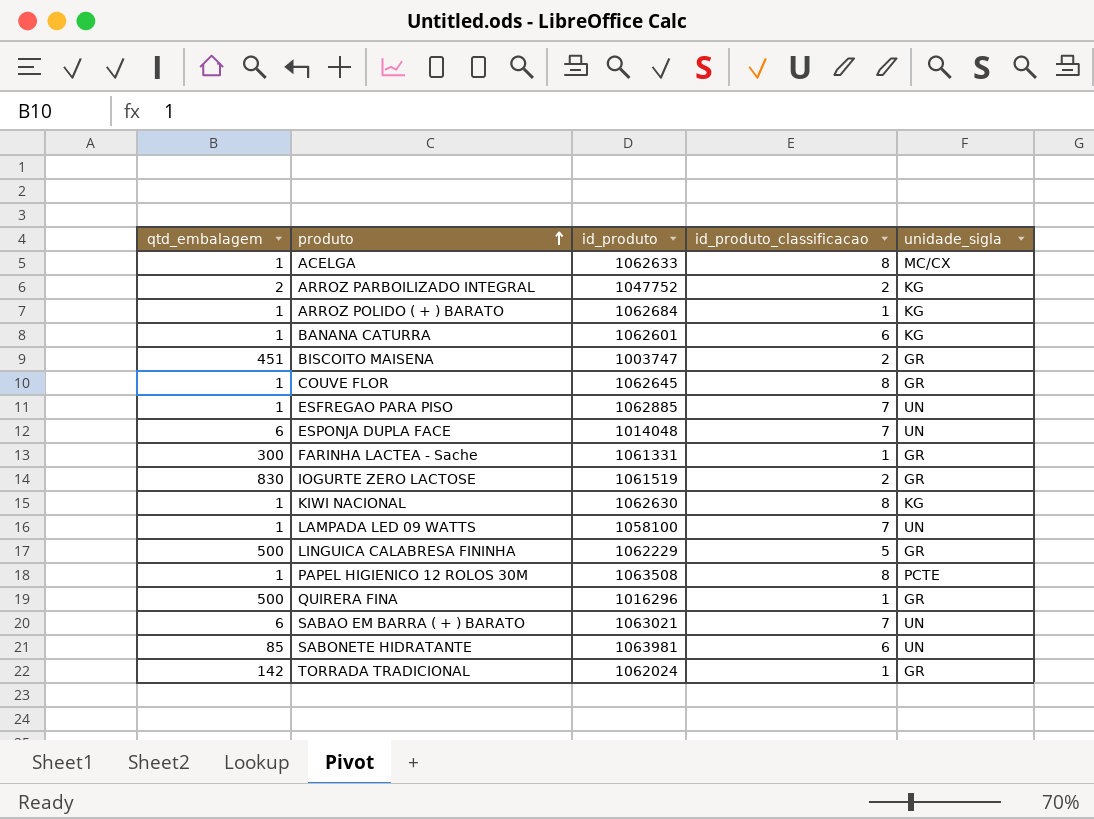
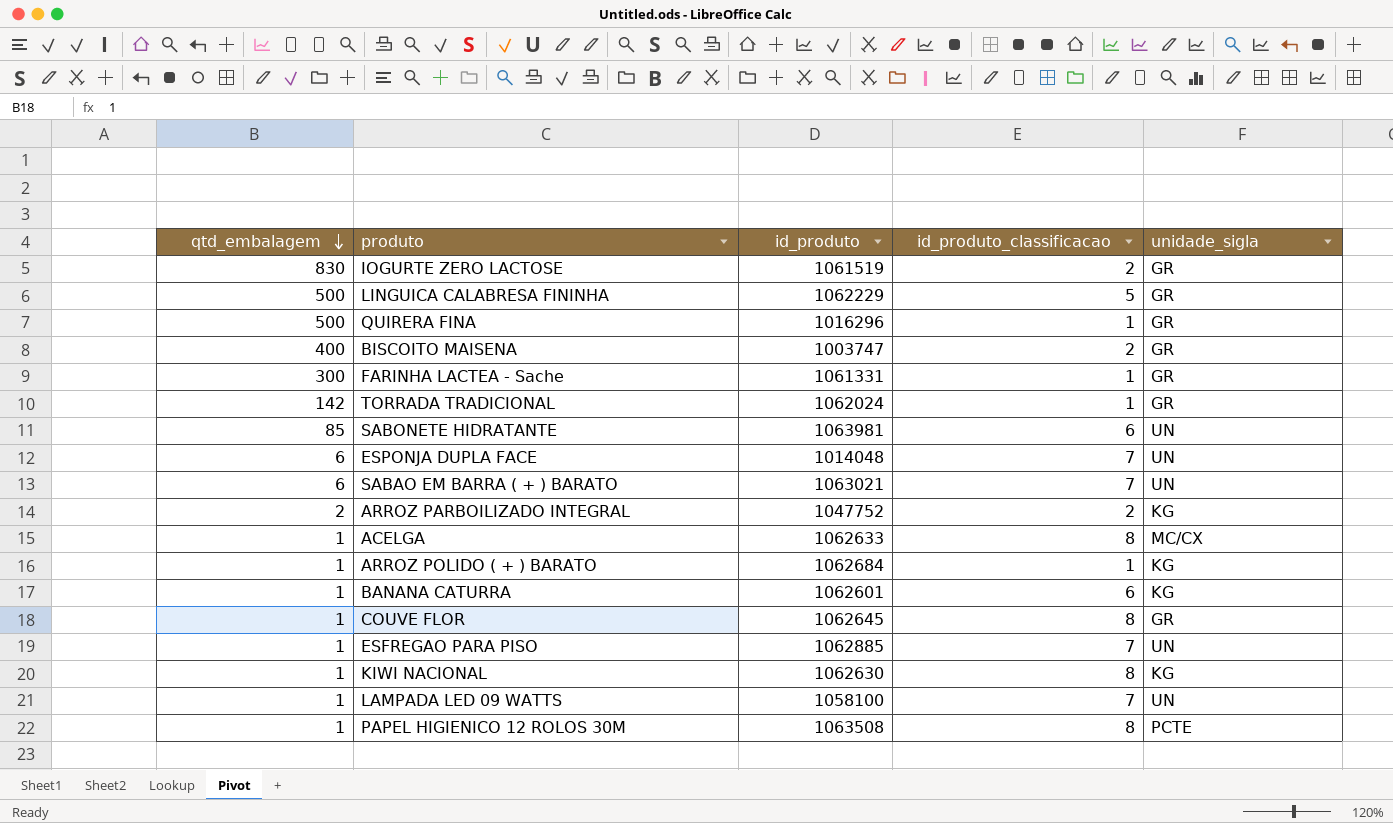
row order: produto ascending -> qtd_embalagem descending
BISCOITO MAISENA | qtd_embalagem: 451 -> 400

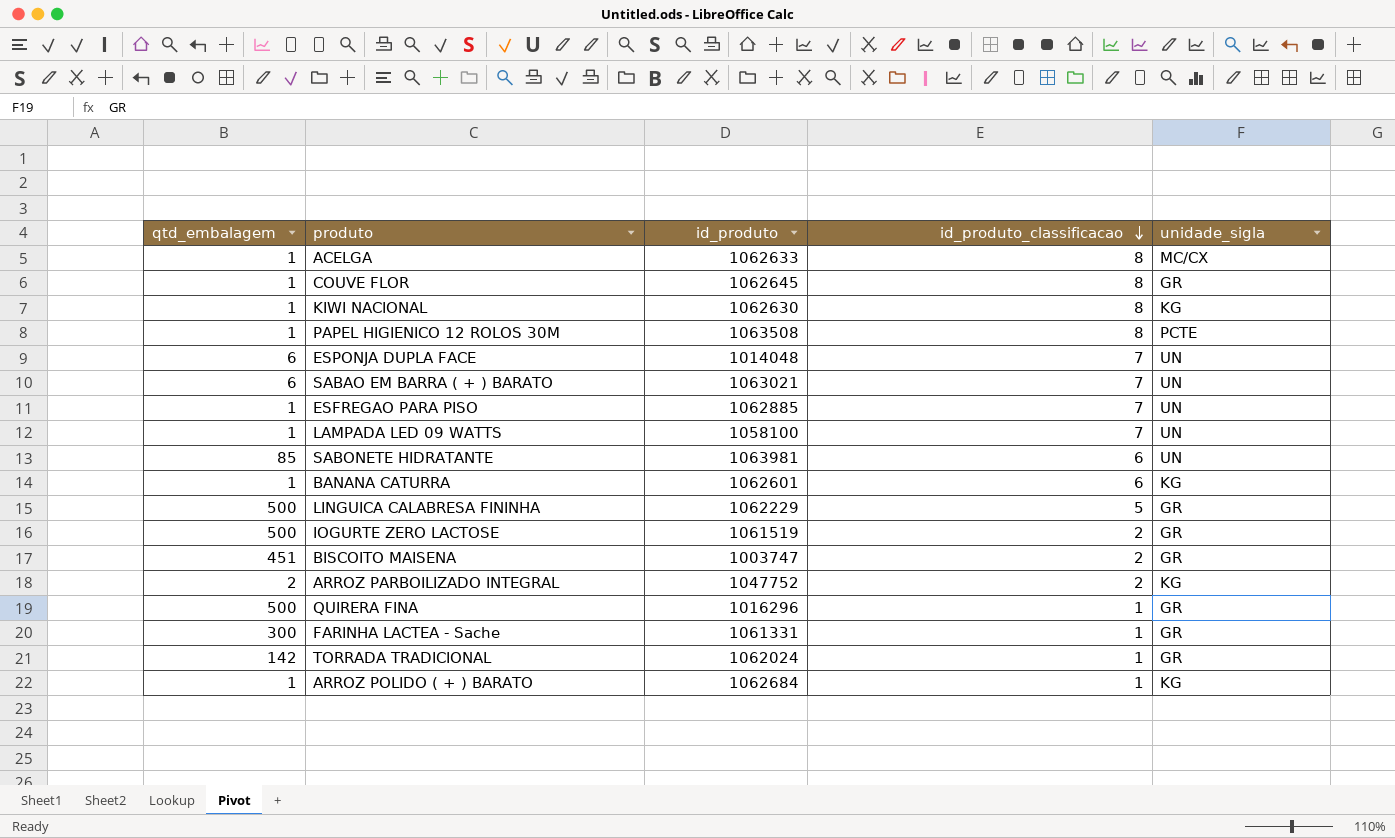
row order: qtd_embalagem descending -> id_produto_classificacao descending
IOGURTE ZERO LACTOSE | qtd_embalagem: 830 -> 500
BISCOITO MAISENA | qtd_embalagem: 400 -> 451

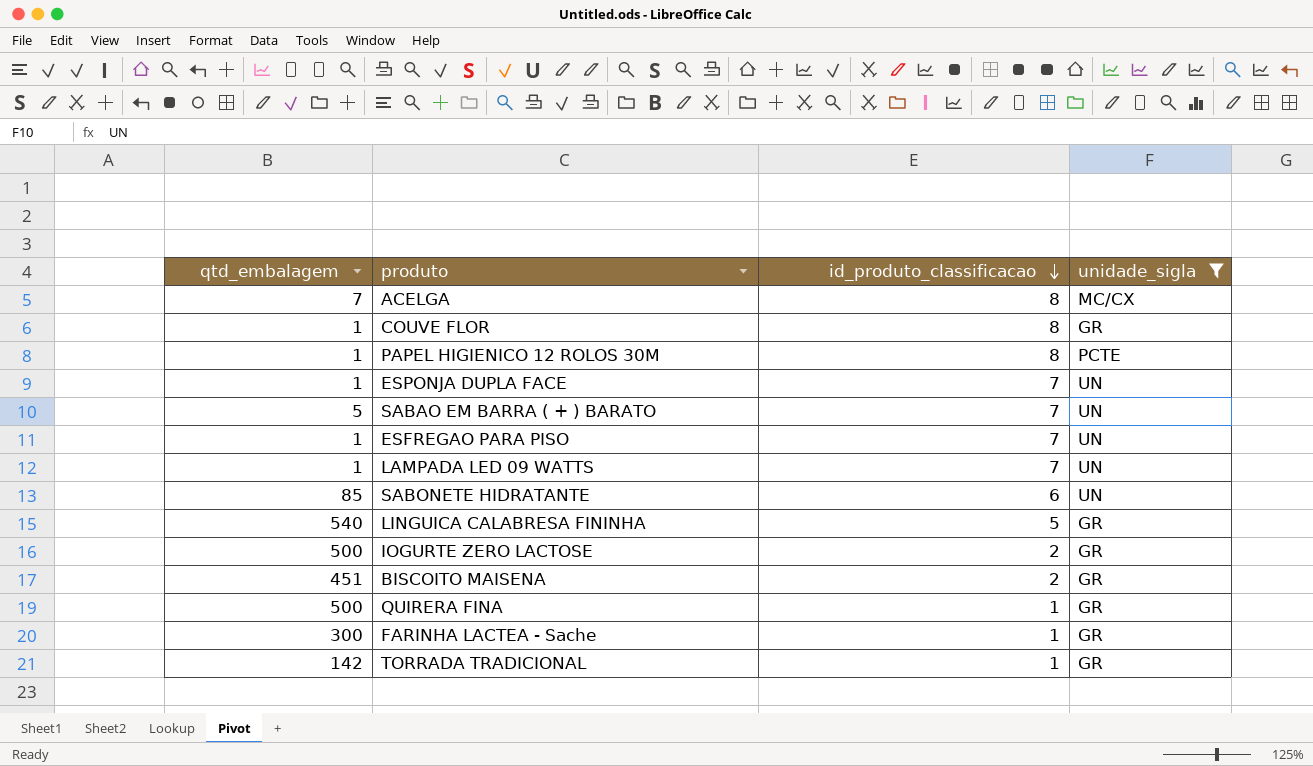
filter: none -> unidade_sigla != KG
column id_produto | position: 3 -> none
ACELGA | qtd_embalagem: 1 -> 7
ESPONJA DUPLA FACE | qtd_embalagem: 6 -> 1
SABAO EM BARRA ( + ) BARATO | qtd_embalagem: 6 -> 5
LINGUICA CALABRESA FININHA | qtd_embalagem: 500 -> 540

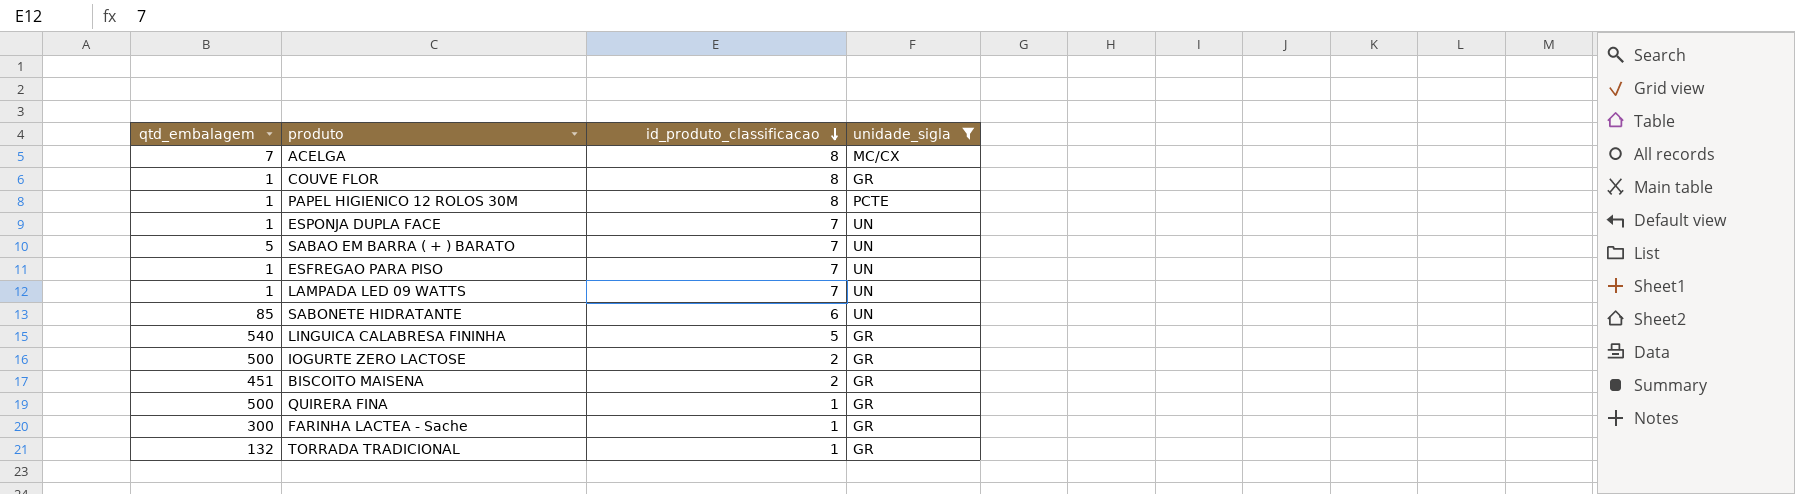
TORRADA TRADICIONAL | qtd_embalagem: 142 -> 132

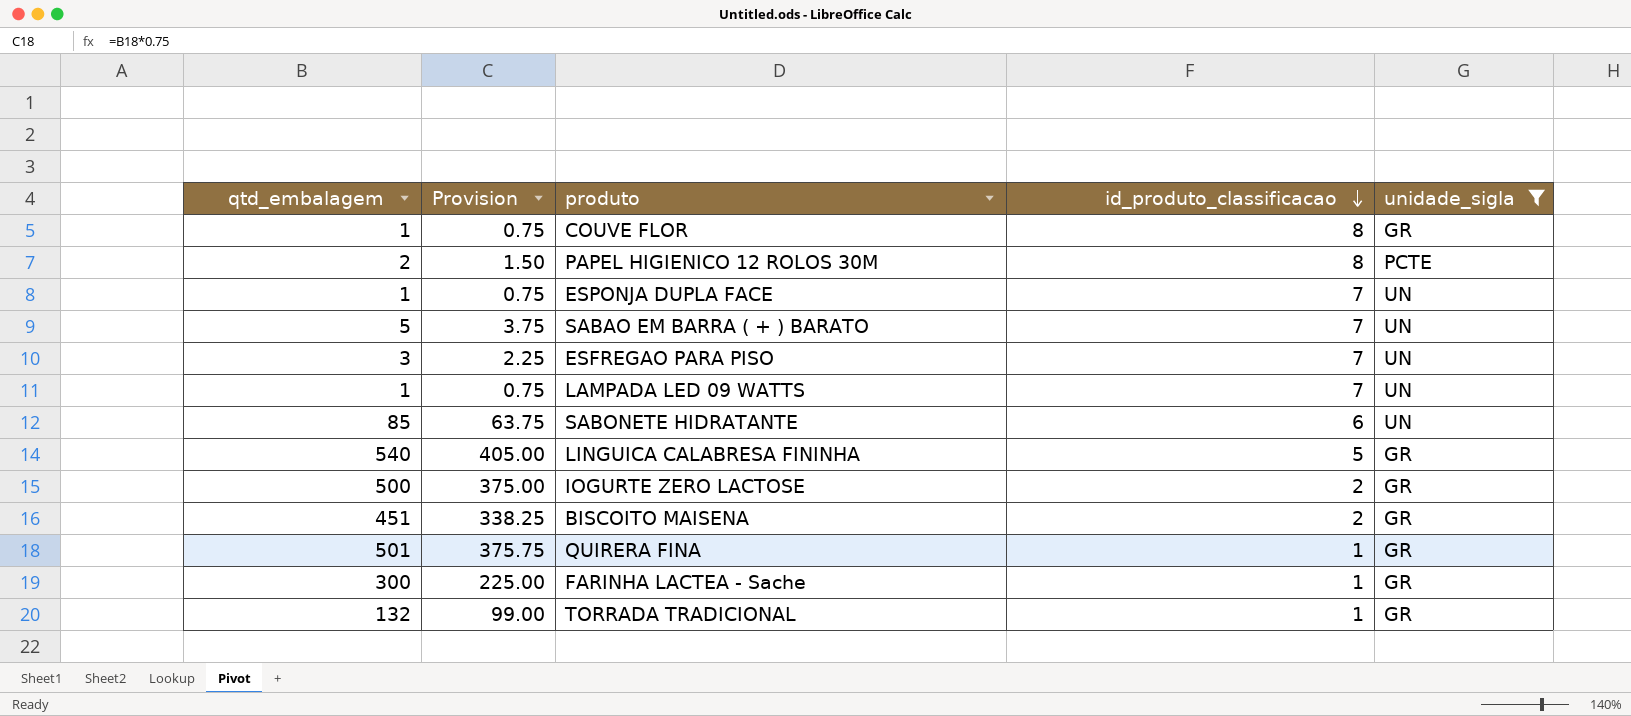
column Provision | formula: none -> [qtd_embalagem] * 0.75
row ACELGA: 7 | 8 | MC/CX -> none
PAPEL HIGIENICO 12 ROLOS 30M | qtd_embalagem: 1 -> 2
ESFREGAO PARA PISO | qtd_embalagem: 1 -> 3
QUIRERA FINA | qtd_embalagem: 500 -> 501

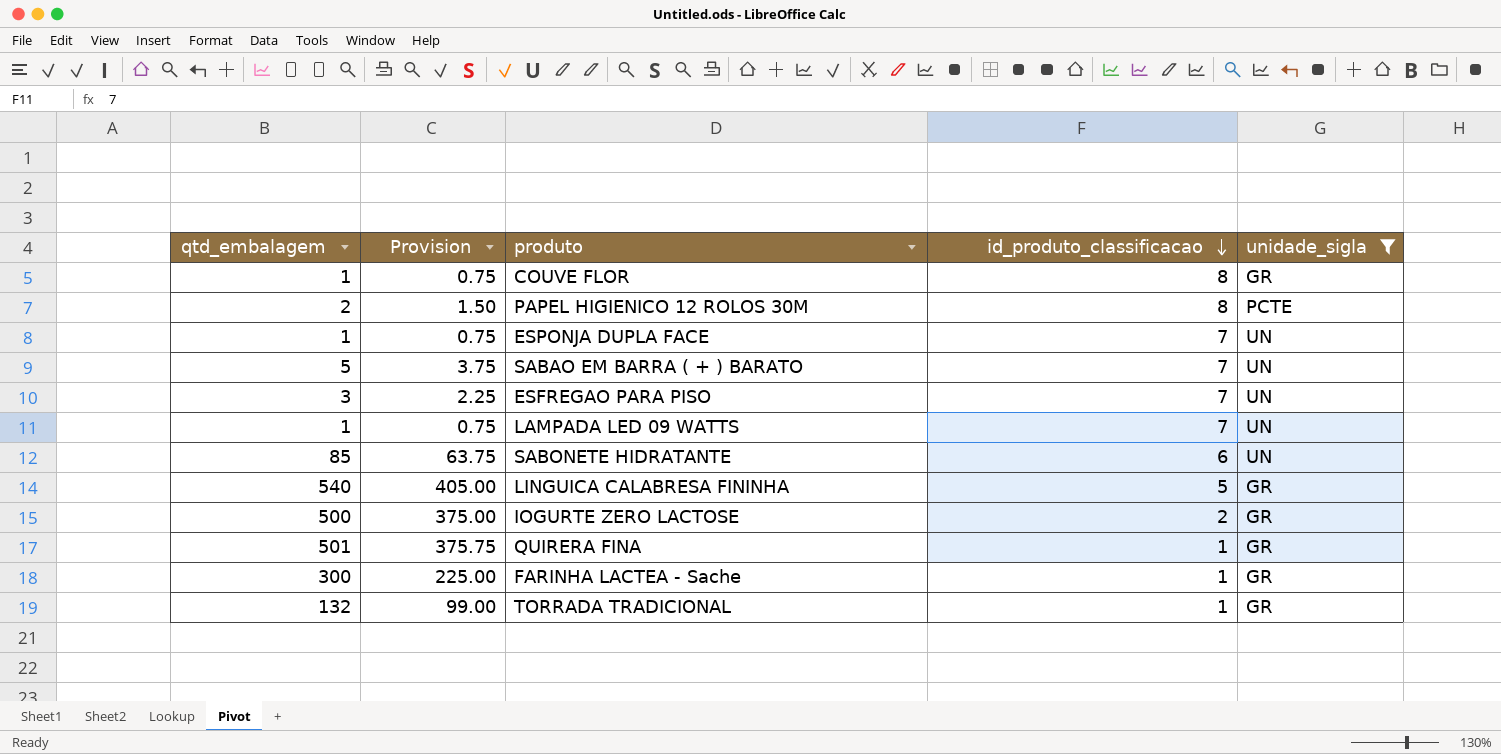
row BISCOITO MAISENA: 451 | 338.25 | 2 | GR -> none

